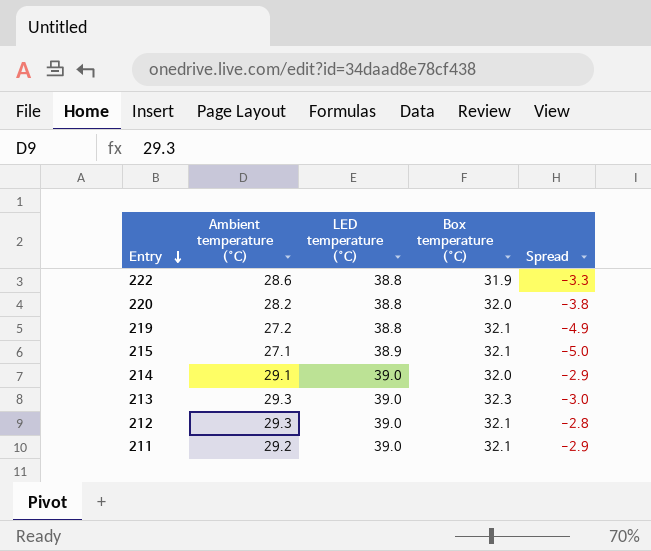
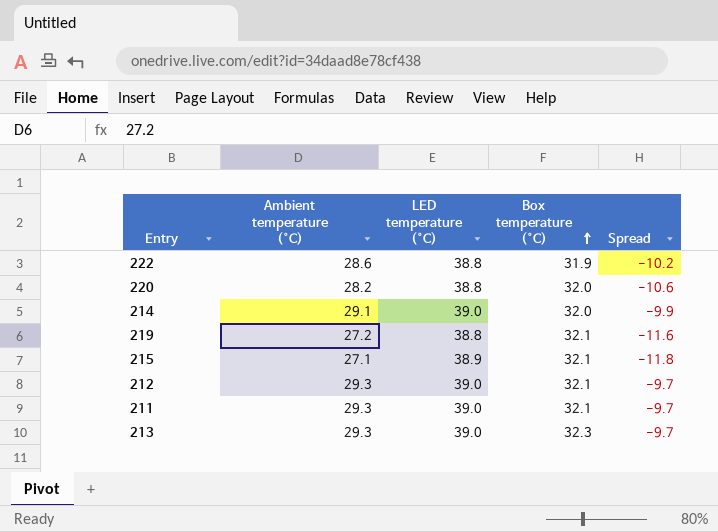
row order: Entry descending -> Box temperature (°C) ascending
column Spread | formula: [Ambient temperature (°C)] - [Box temperature (°C)] -> [Ambient temperature (°C)] - [LED temperature (°C)]
211 | Ambient temperature (°C): 29.2 -> 29.3

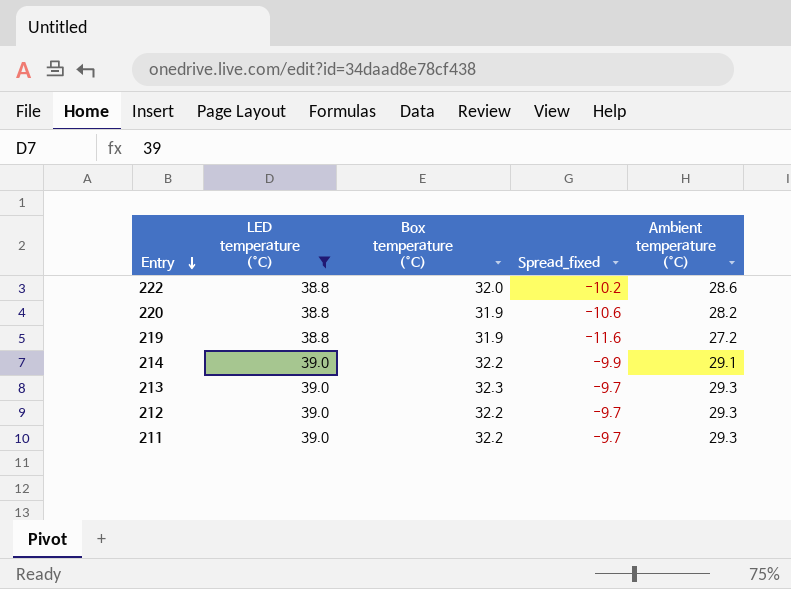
filter: none -> LED temperature (°C) != 38.9
row order: Box temperature (°C) ascending -> Entry descending
column name: Spread -> Spread_fixed
column Ambient temperature (°C) | position: 2 -> 5
222 | Box temperature (°C): 31.9 -> 32.0
220 | Box temperature (°C): 32.0 -> 31.9
219 | Box temperature (°C): 32.1 -> 31.9
214 | Box temperature (°C): 32.0 -> 32.2
212 | Box temperature (°C): 32.1 -> 32.2
211 | Box temperature (°C): 32.1 -> 32.2

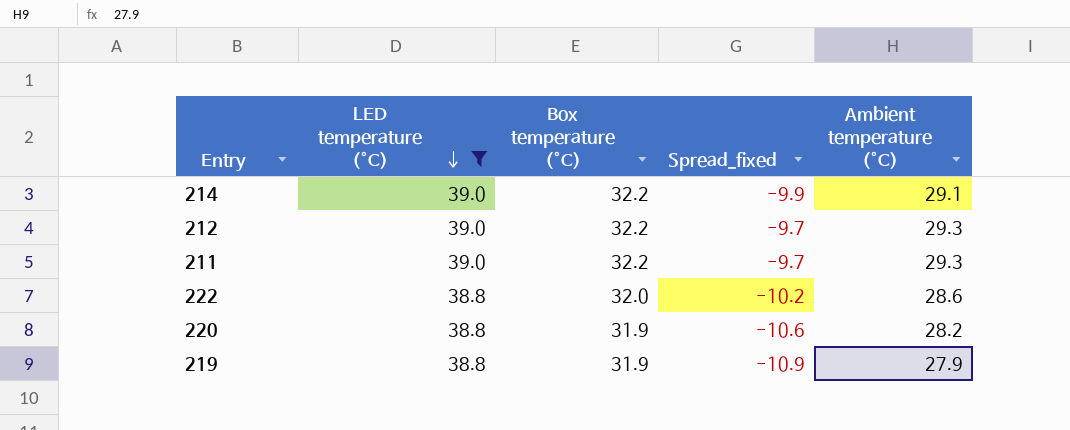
row order: Entry descending -> LED temperature (°C) descending
row 213: 39.0 | 32.3 | -9.7 | 29.3 -> none
219 | Spread_fixed: -11.6 -> -10.9
219 | Ambient temperature (°C): 27.2 -> 27.9

